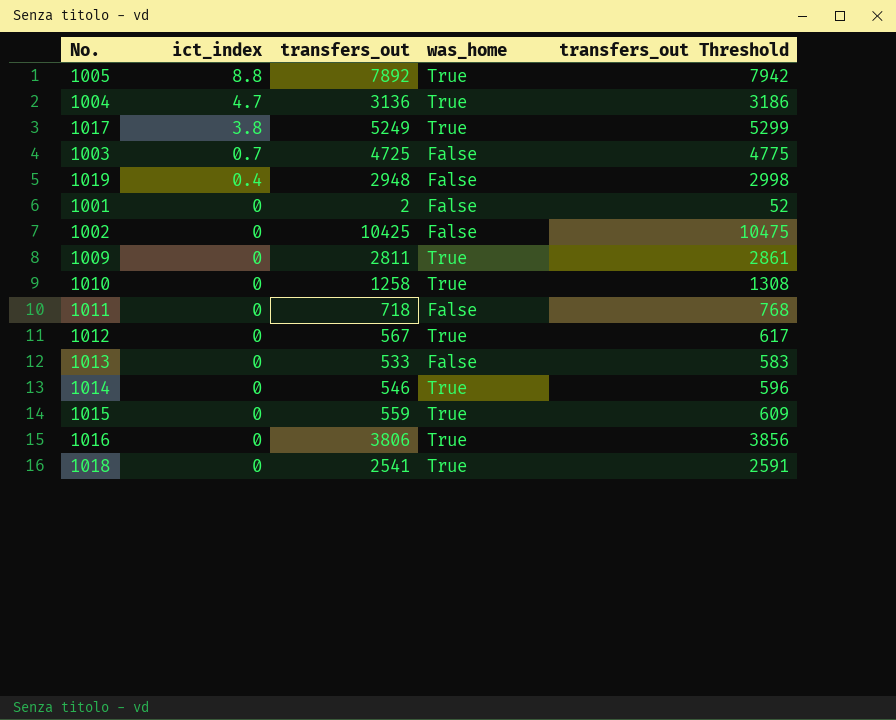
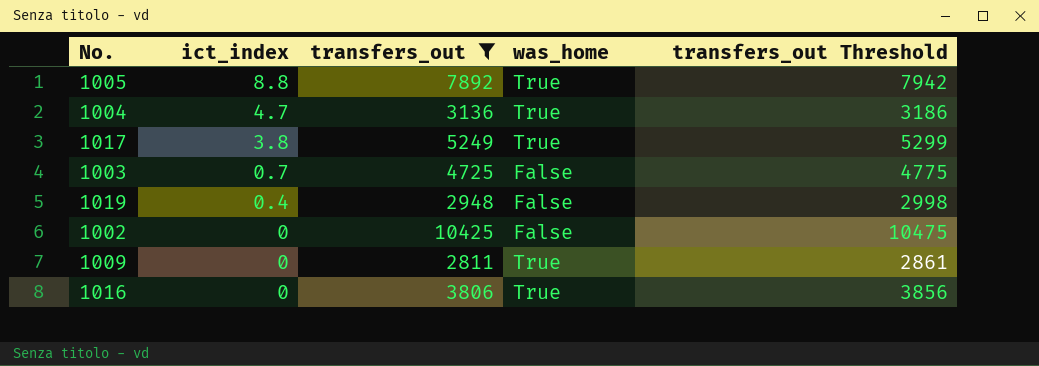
filter: none -> transfers_out >= 2811

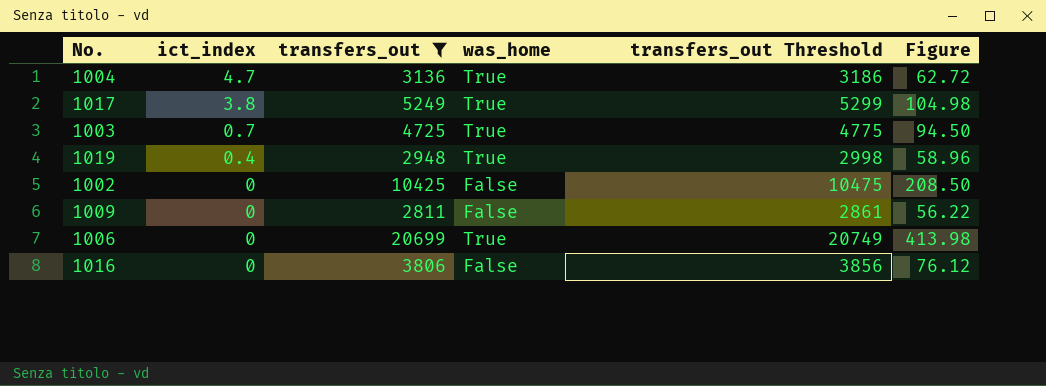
column Figure | formula: none -> [transfers_out] * 0.02
row 1005: 8.8 | 7892 | True | 7942 -> none
1003 | was_home: False -> True
1019 | was_home: False -> True
1009 | was_home: True -> False
row 1006: none -> 0 | 20699 | True | 20749 | 413.98
1016 | was_home: True -> False

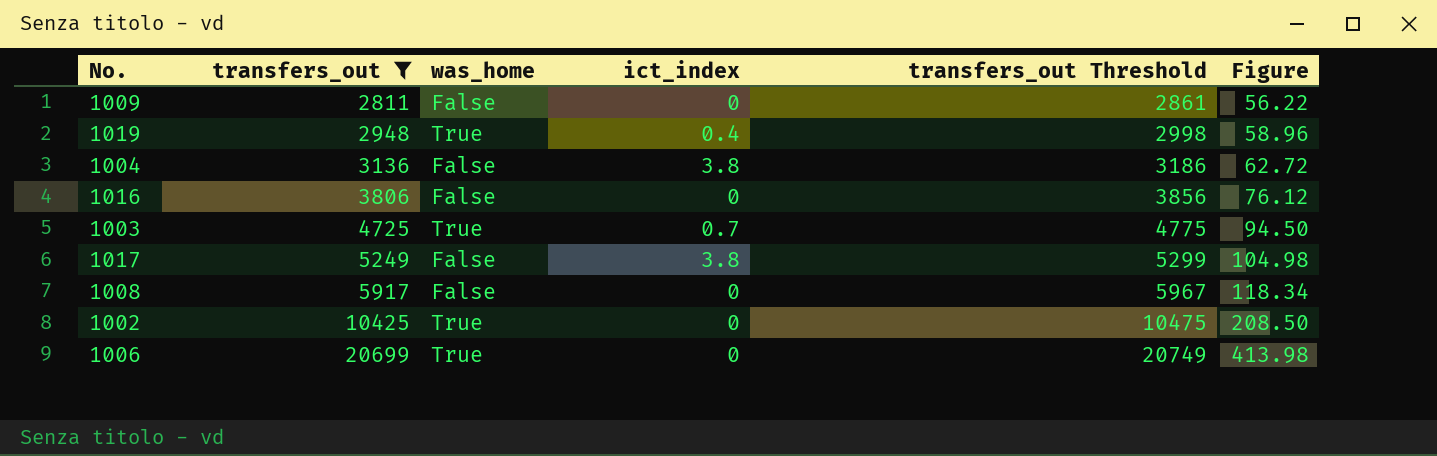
row order: ict_index descending -> transfers_out ascending
column ict_index | position: 2 -> 4
1004 | was_home: True -> False
1004 | ict_index: 4.7 -> 3.8
1017 | was_home: True -> False
row 1008: none -> 5917 | False | 0 | 5967 | 118.34
1002 | was_home: False -> True

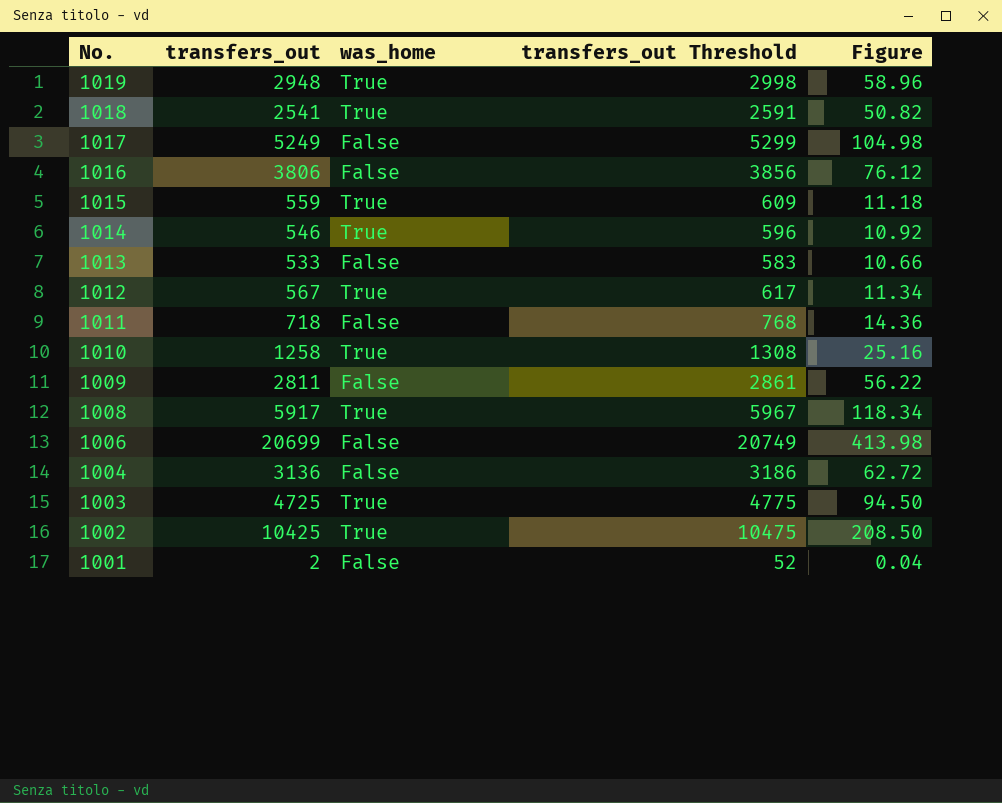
filter: transfers_out >= 2811 -> none
row order: transfers_out ascending -> No. descending
column ict_index | position: 4 -> none
1008 | was_home: False -> True
1006 | was_home: True -> False

